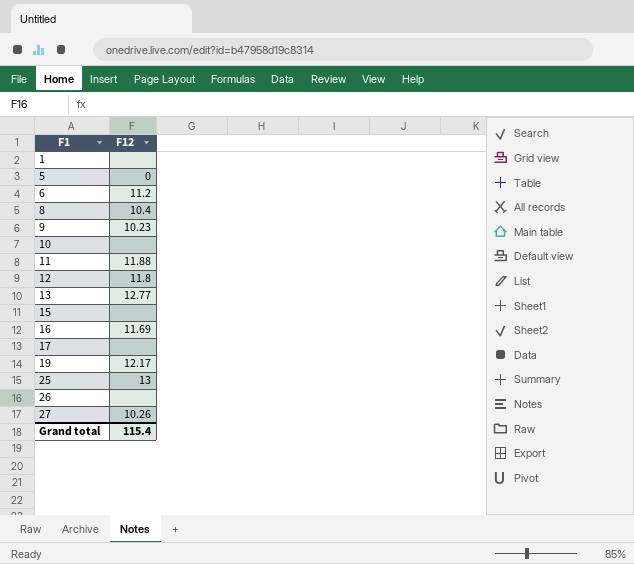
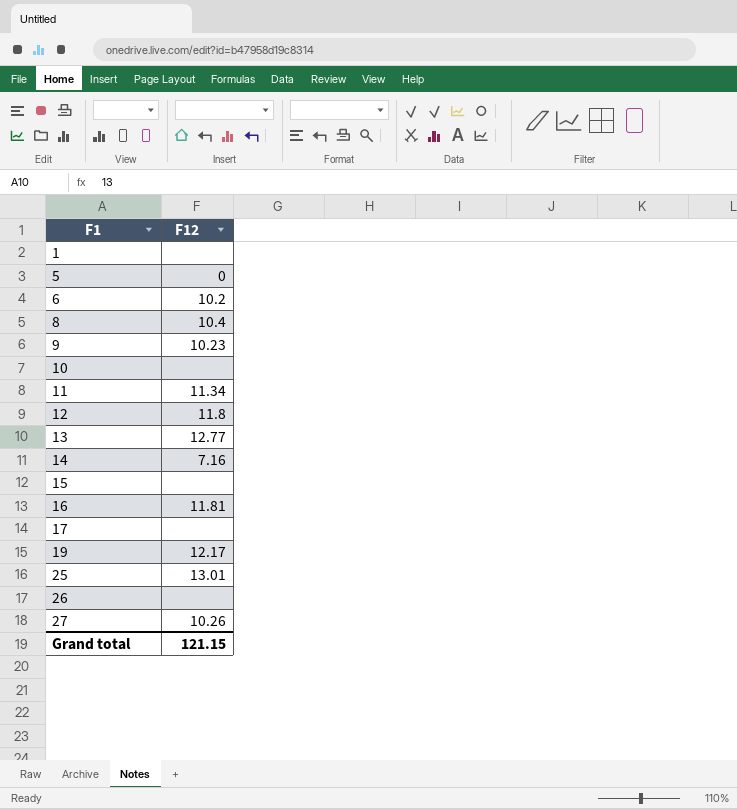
6 | F12: 11.2 -> 10.2
11 | F12: 11.88 -> 11.34
row 14: none -> 7.16
16 | F12: 11.69 -> 11.81
25 | F12: 13 -> 13.01
Grand total | F12: 115.4 -> 121.15

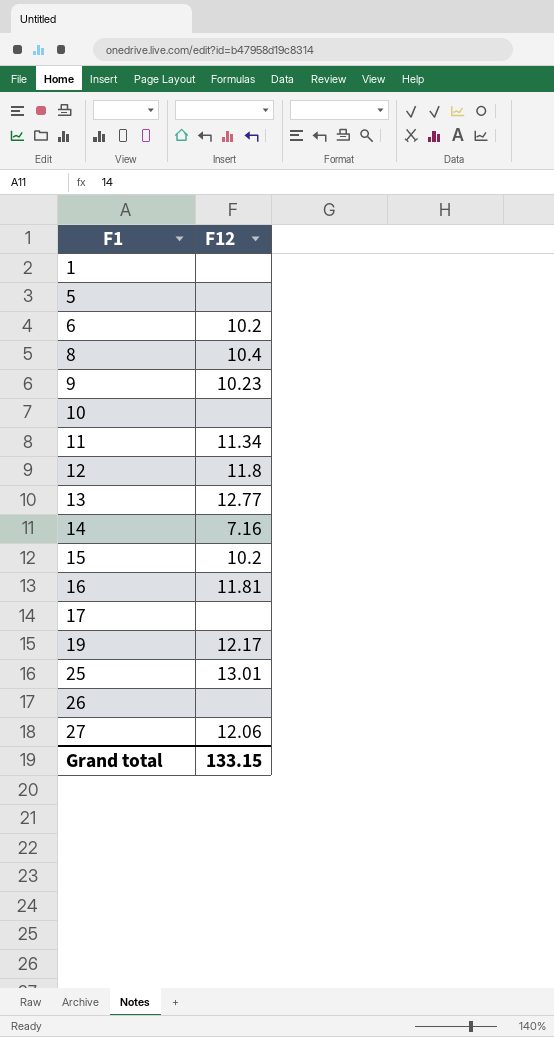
5 | F12: 0 -> none
15 | F12: none -> 10.2
27 | F12: 10.26 -> 12.06
Grand total | F12: 121.15 -> 133.15

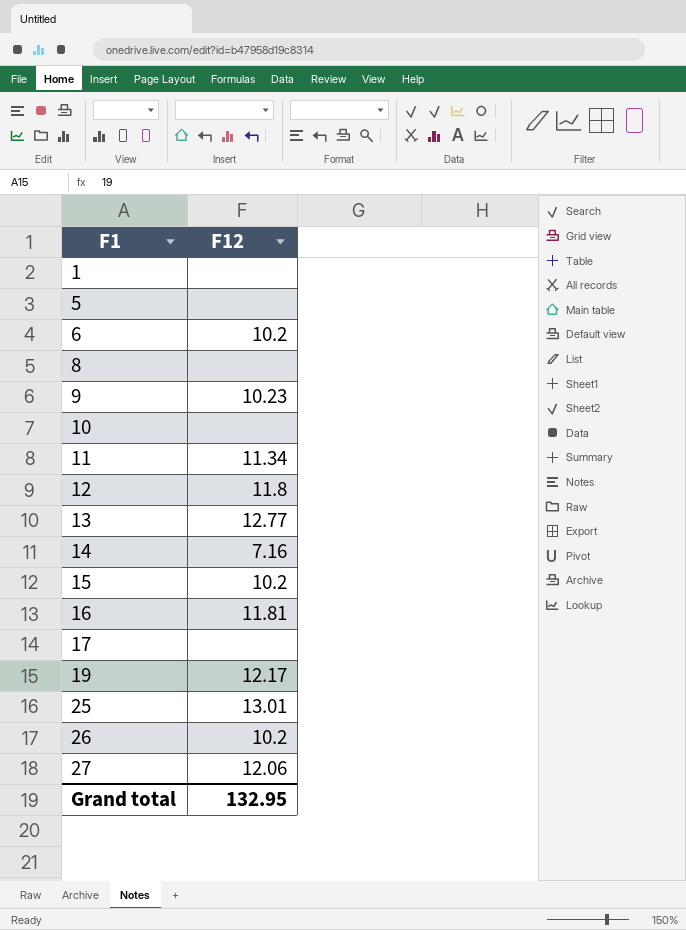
8 | F12: 10.4 -> none
26 | F12: none -> 10.2
Grand total | F12: 133.15 -> 132.95

